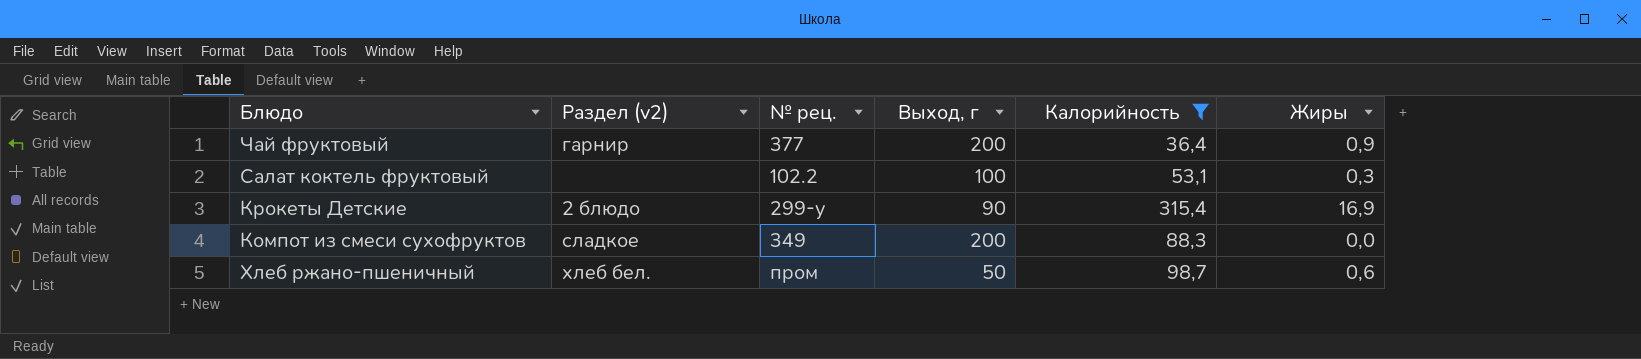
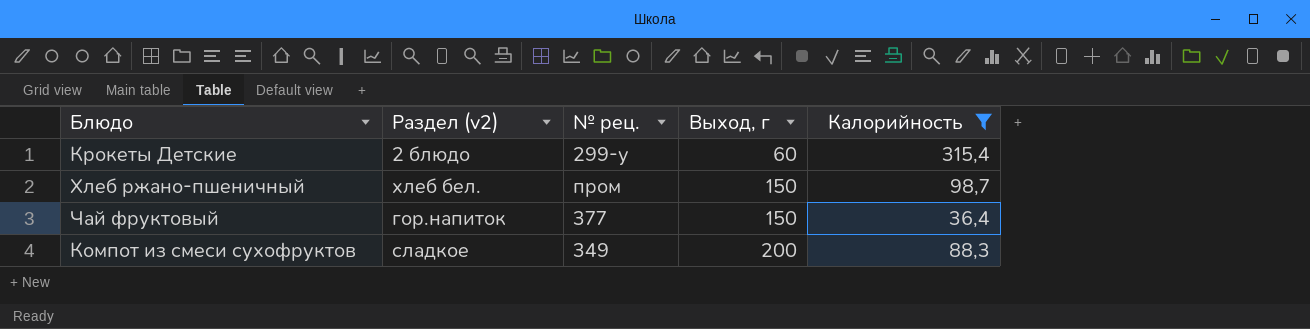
row order: none -> Выход, г ascending
column Жиры | position: 6 -> none
row Салат коктель фруктовый: none | 102.2 | 100 | 53,1 | 0,3 -> none
Крокеты Детские | Выход, г: 90 -> 60
Хлеб ржано-пшеничный | Выход, г: 50 -> 150
Чай фруктовый | Раздел (v2): гарнир -> гор.напиток
Чай фруктовый | Выход, г: 200 -> 150

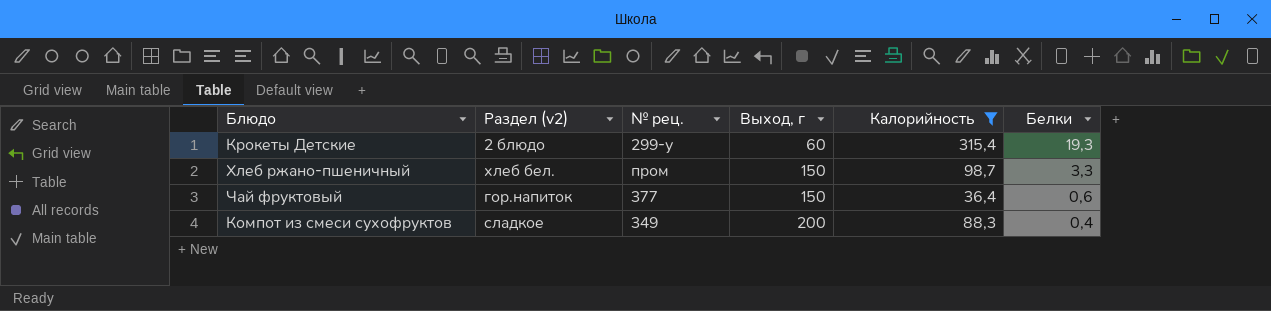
column Белки | position: none -> 6

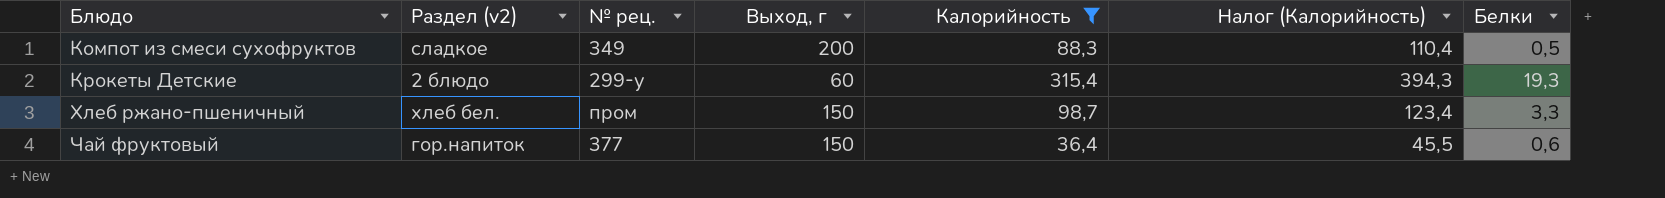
row order: Выход, г ascending -> Блюдо ascending
column Налог (Калорийность) | formula: none -> [Калорийность] * 1,25
Компот из смеси сухофруктов | Белки: 0,4 -> 0,5

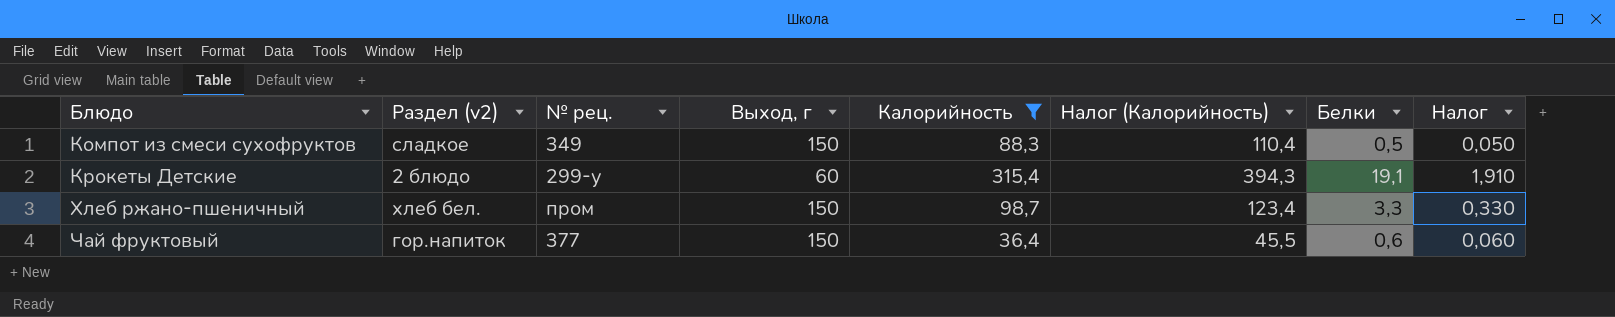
column Налог | formula: none -> [Белки] * 0,1
Компот из смеси сухофруктов | Выход, г: 200 -> 150
Крокеты Детские | Белки: 19,3 -> 19,1

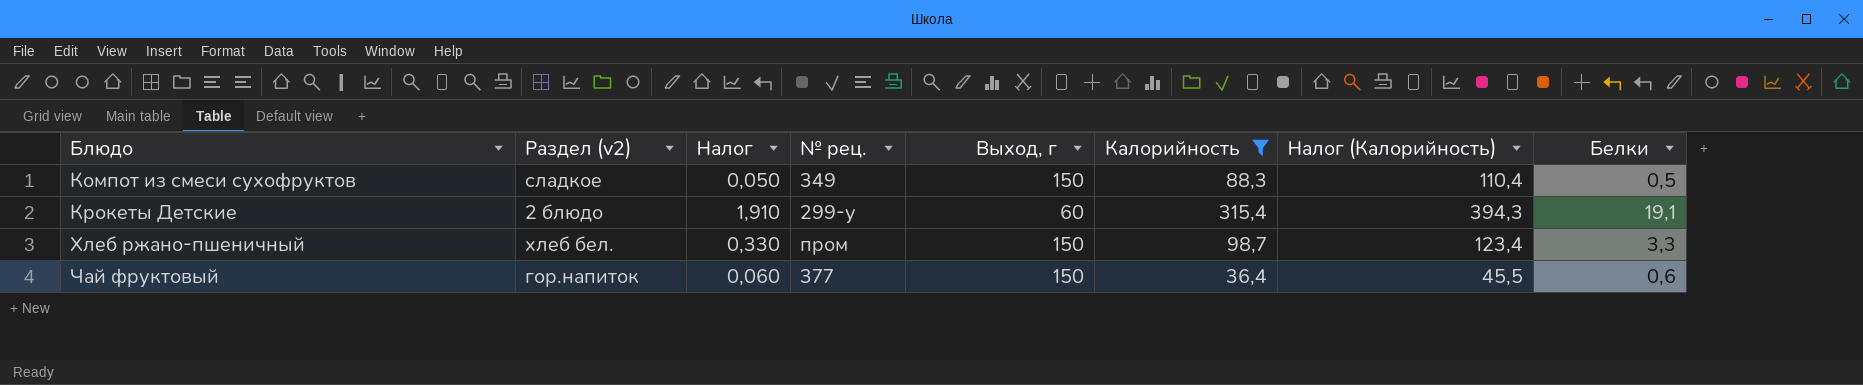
column Налог | position: 8 -> 3

